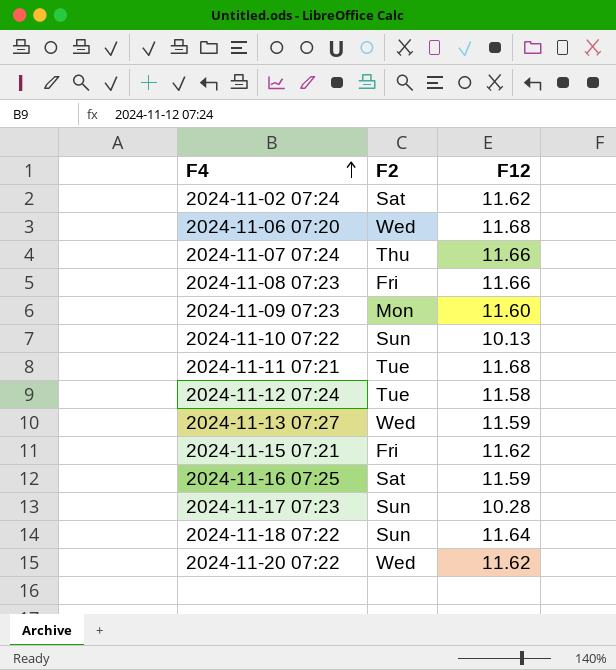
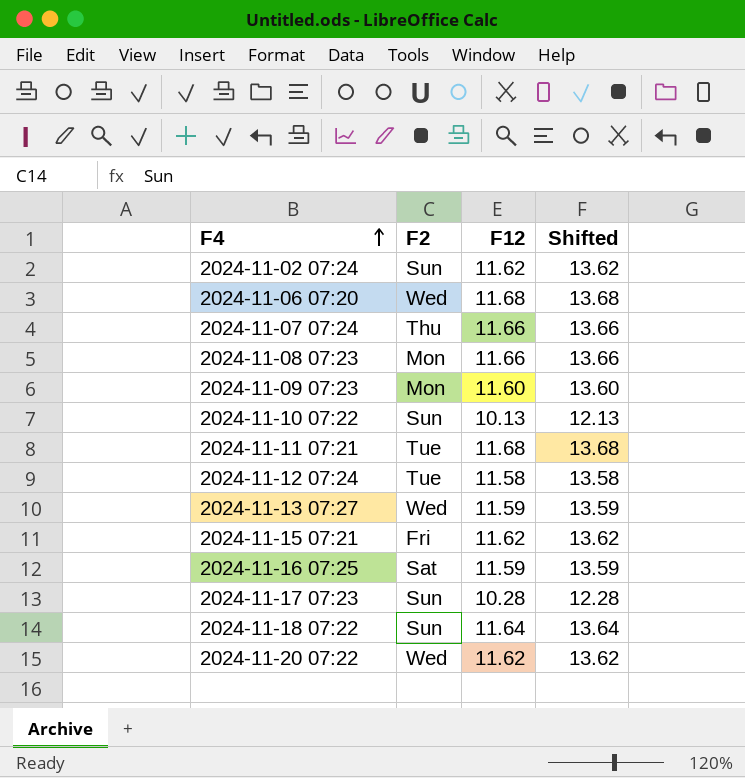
column Shifted | formula: none -> [F12] + 2
2024-11-02 07:24 | F2: Sat -> Sun
2024-11-08 07:23 | F2: Fri -> Mon

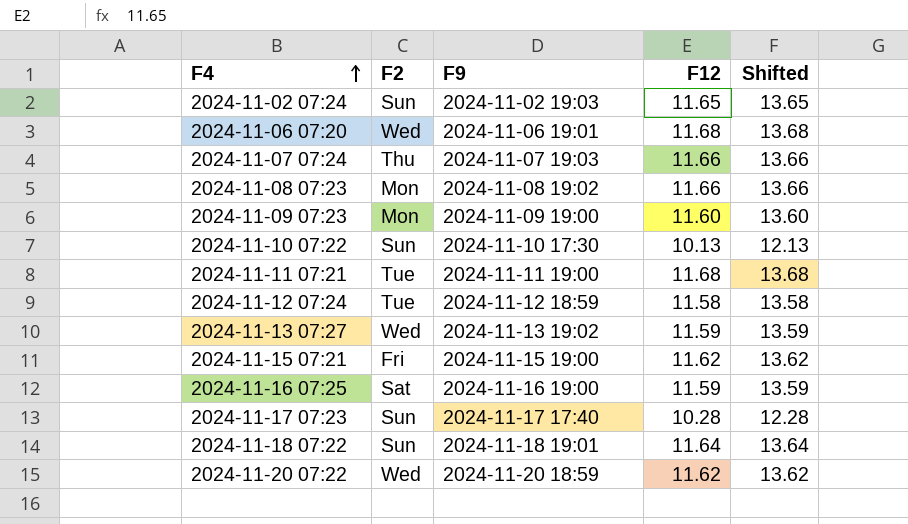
column F9 | position: none -> 3
2024-11-02 07:24 | F12: 11.62 -> 11.65
2024-11-02 07:24 | Shifted: 13.62 -> 13.65

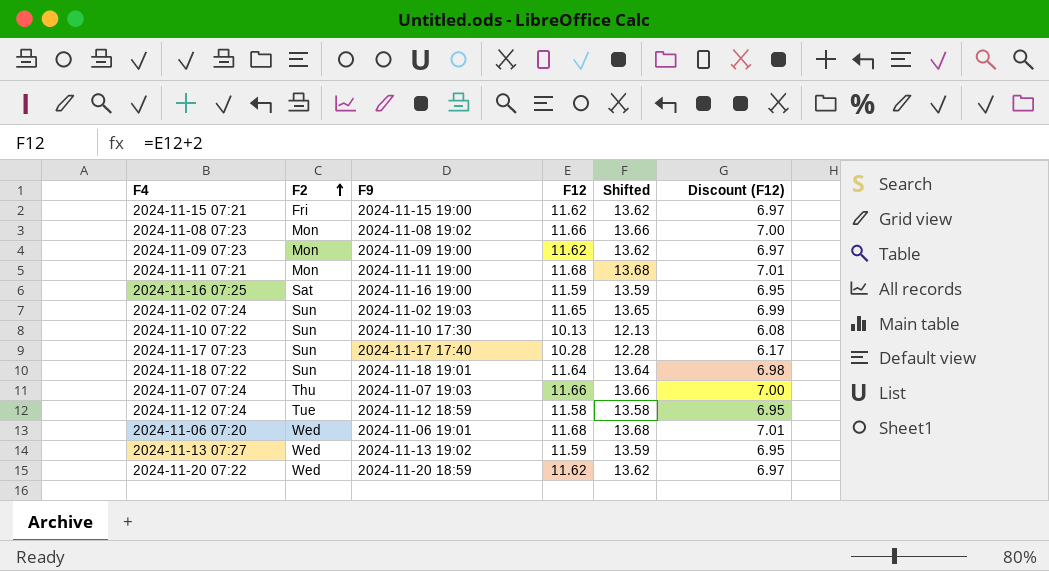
row order: F4 ascending -> F2 ascending
column Discount (F12) | formula: none -> [F12] * 0.6
2024-11-09 07:23 | F12: 11.60 -> 11.62
2024-11-09 07:23 | Shifted: 13.60 -> 13.62
2024-11-11 07:21 | F2: Tue -> Mon

